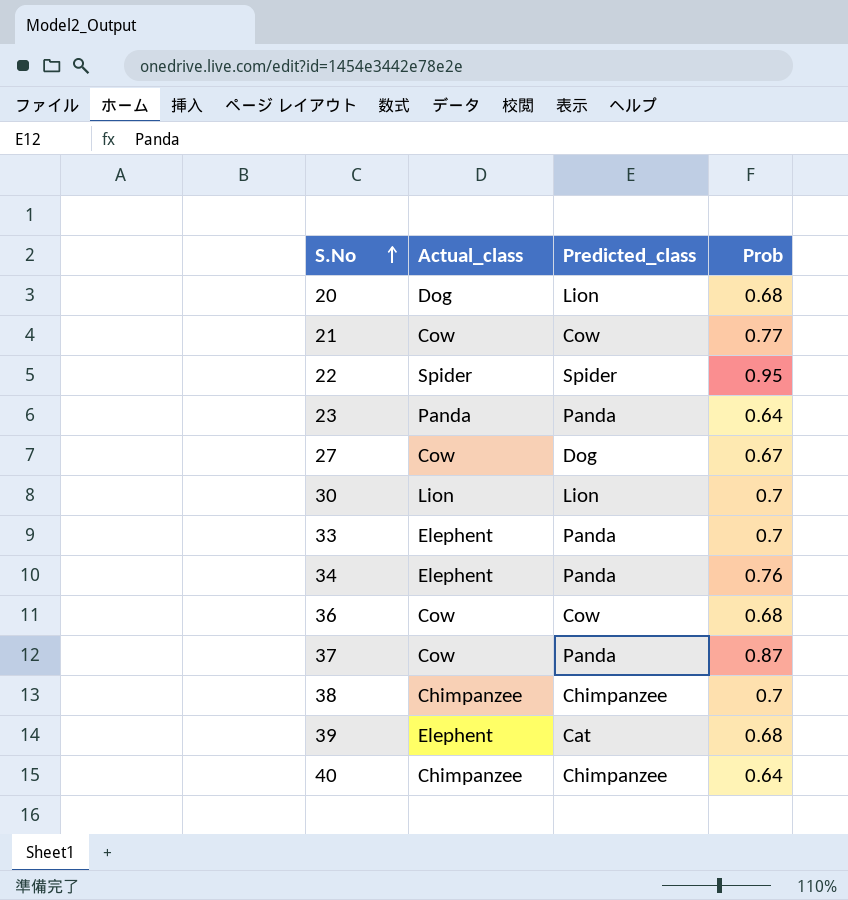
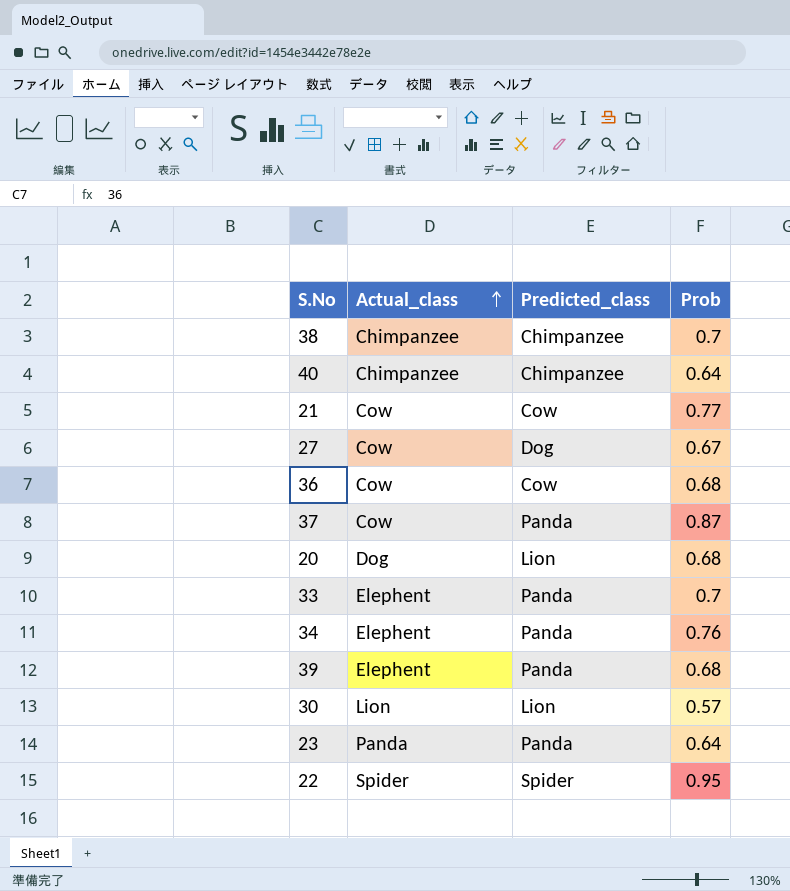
row order: S.No ascending -> Actual_class ascending
39 | Predicted_class: Cat -> Panda
30 | Prob: 0.7 -> 0.57

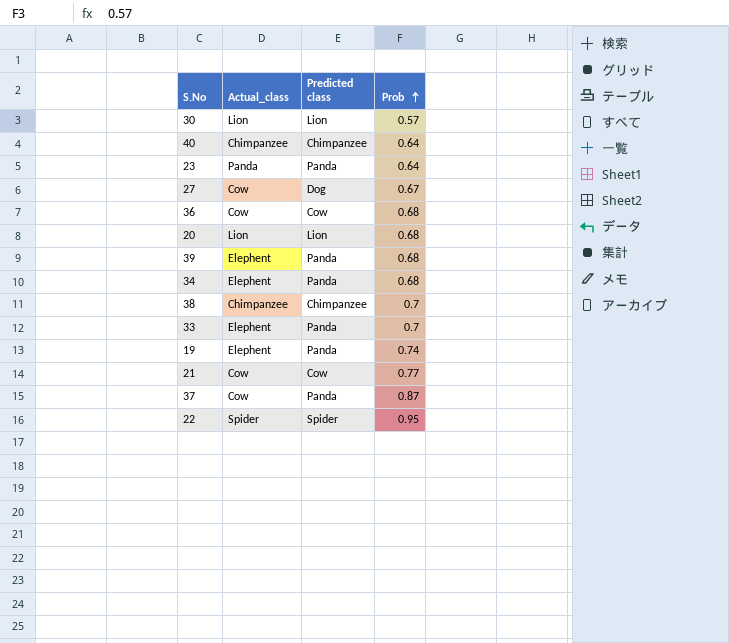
row order: Actual_class ascending -> Prob ascending
column name: Predicted_class -> Predicted class
20 | Actual_class: Dog -> Lion
34 | Prob: 0.76 -> 0.68
row 19: none -> Elephent | Panda | 0.74

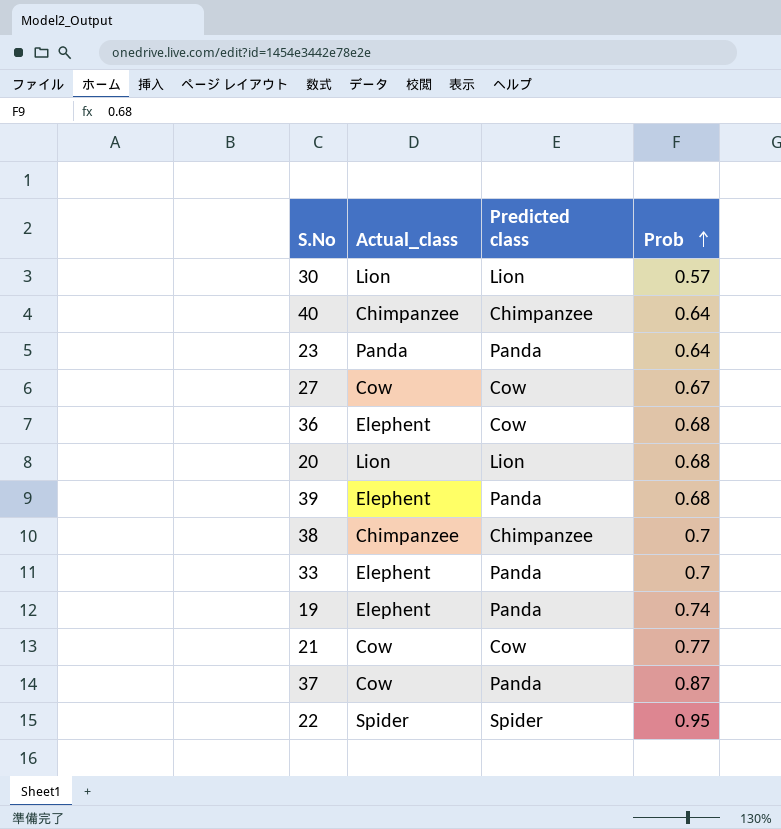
row 34: Elephent | Panda | 0.68 -> none
27 | Predicted class: Dog -> Cow
36 | Actual_class: Cow -> Elephent

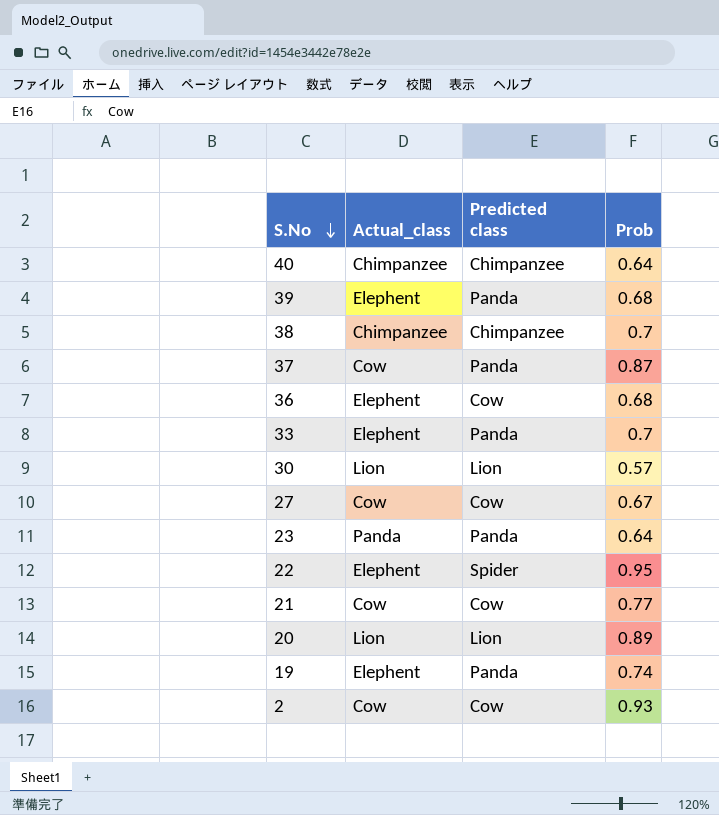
row order: Prob ascending -> S.No descending
22 | Actual_class: Spider -> Elephent
20 | Prob: 0.68 -> 0.89
row 2: none -> Cow | Cow | 0.93

